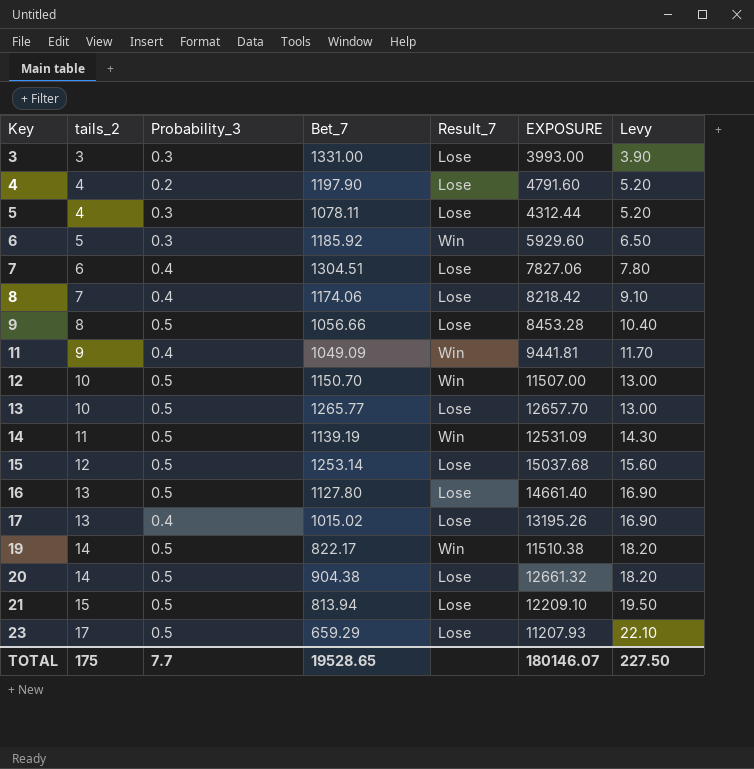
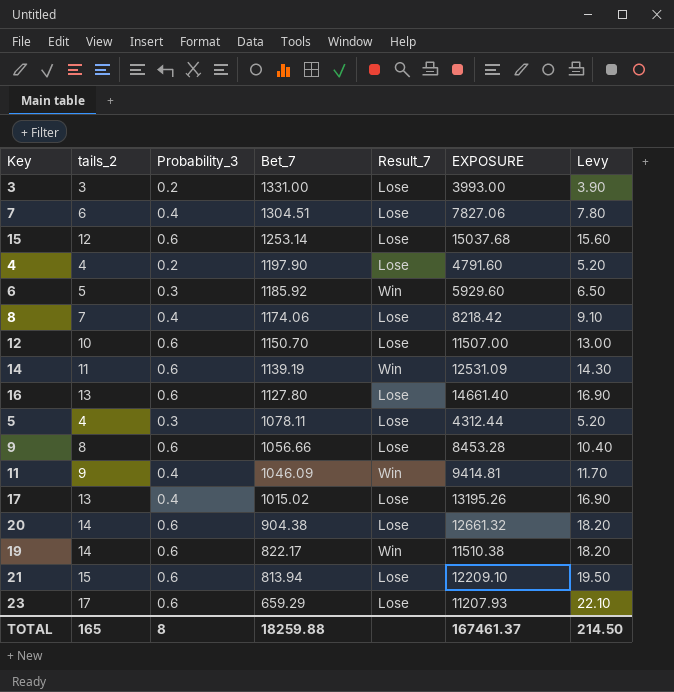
row order: Key ascending -> Bet_7 descending
row 13: 10 | 0.5 | 1265.77 | Lose | 12657.70 | 13.00 -> none
3 | Probability_3: 0.3 -> 0.2
15 | Probability_3: 0.5 -> 0.6
12 | Probability_3: 0.5 -> 0.6
12 | Result_7: Win -> Lose
14 | Probability_3: 0.5 -> 0.6
16 | Probability_3: 0.5 -> 0.6
9 | Probability_3: 0.5 -> 0.6
11 | Bet_7: 1049.09 -> 1046.09
11 | EXPOSURE: 9441.81 -> 9414.81
20 | Probability_3: 0.5 -> 0.6
19 | Probability_3: 0.5 -> 0.6
21 | Probability_3: 0.5 -> 0.6
23 | Probability_3: 0.5 -> 0.6
TOTAL | tails_2: 175 -> 165
TOTAL | Probability_3: 7.7 -> 8
TOTAL | Bet_7: 19528.65 -> 18259.88
TOTAL | EXPOSURE: 180146.07 -> 167461.37
TOTAL | Levy: 227.50 -> 214.50

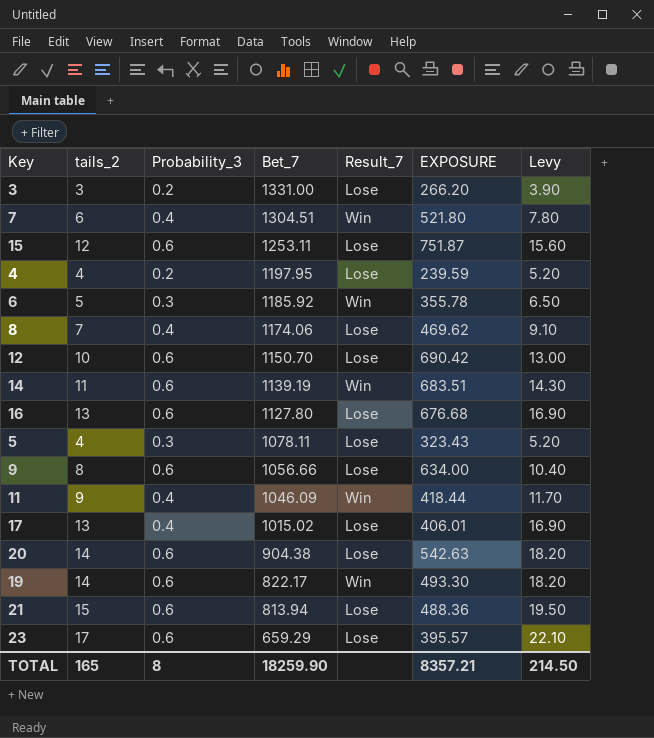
column EXPOSURE | formula: [tails_2] * [Bet_7] -> [Probability_3] * [Bet_7]
7 | Result_7: Lose -> Win
15 | Bet_7: 1253.14 -> 1253.11
4 | Bet_7: 1197.90 -> 1197.95
TOTAL | Bet_7: 18259.88 -> 18259.90
TOTAL | EXPOSURE: 167461.37 -> 8357.21

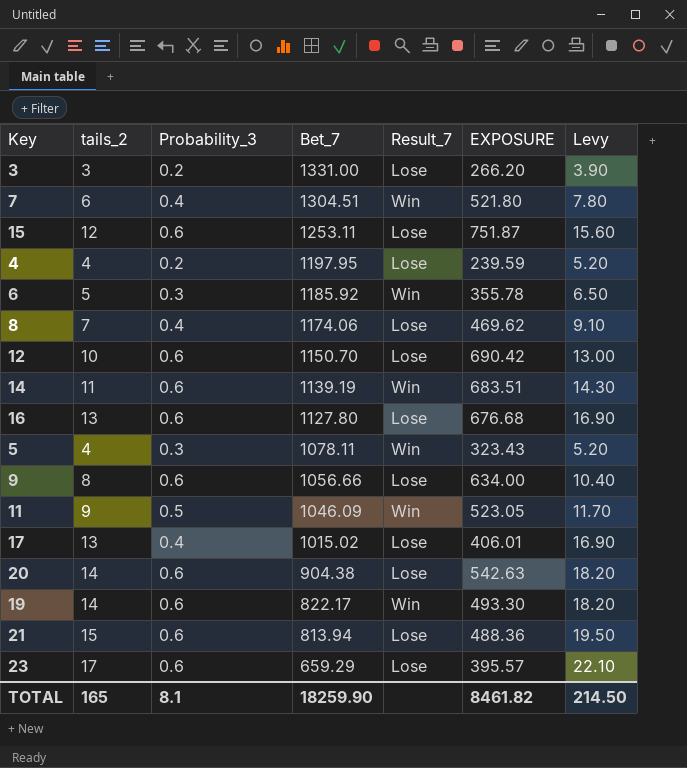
5 | Result_7: Lose -> Win
11 | Probability_3: 0.4 -> 0.5
11 | EXPOSURE: 418.44 -> 523.05
TOTAL | Probability_3: 8 -> 8.1
TOTAL | EXPOSURE: 8357.21 -> 8461.82

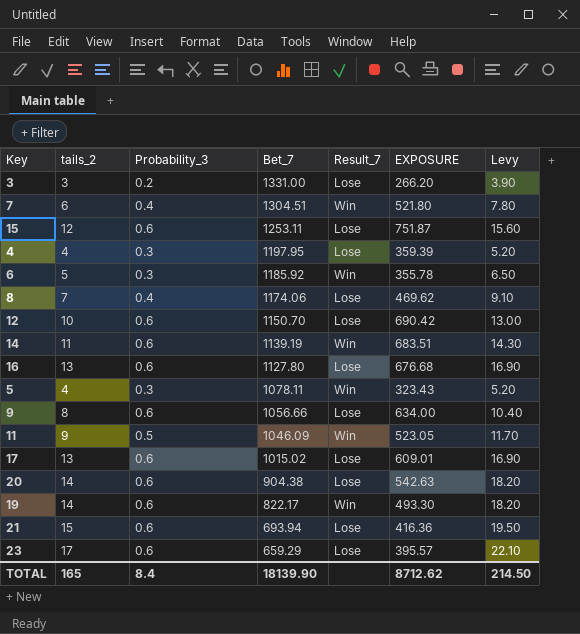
4 | Probability_3: 0.2 -> 0.3
4 | EXPOSURE: 239.59 -> 359.39
17 | Probability_3: 0.4 -> 0.6
17 | EXPOSURE: 406.01 -> 609.01
21 | Bet_7: 813.94 -> 693.94
21 | EXPOSURE: 488.36 -> 416.36
TOTAL | Probability_3: 8.1 -> 8.4
TOTAL | Bet_7: 18259.90 -> 18139.90
TOTAL | EXPOSURE: 8461.82 -> 8712.62

